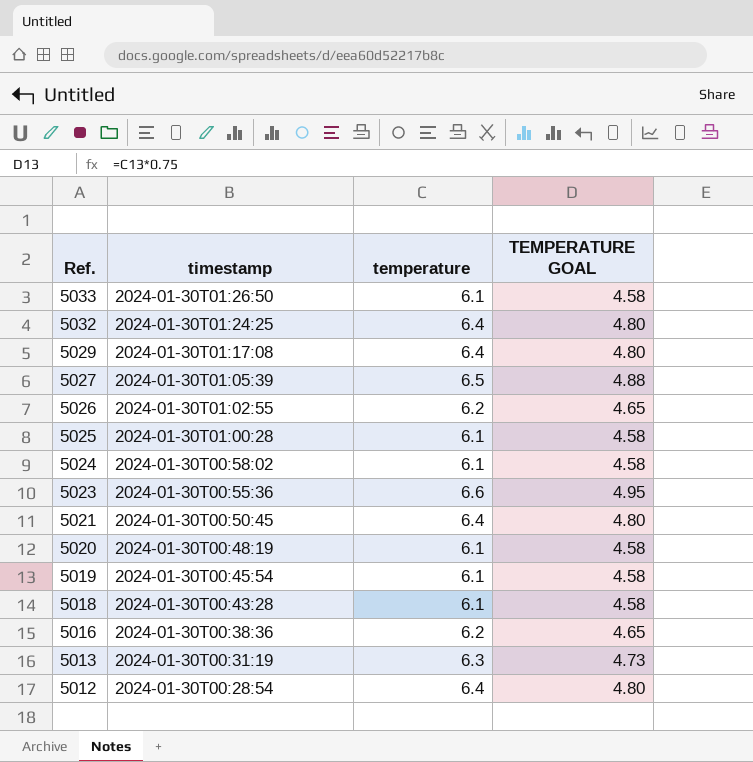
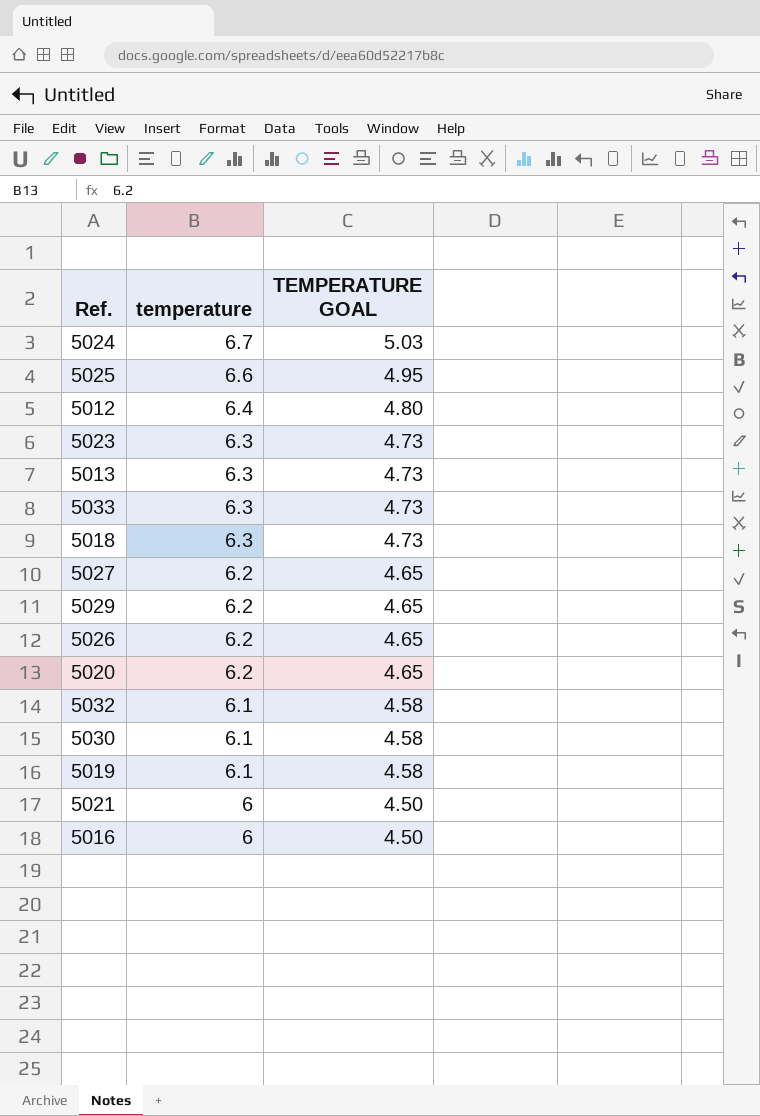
row order: Ref. descending -> temperature descending
column timestamp | position: 2 -> none
5024 | temperature: 6.1 -> 6.7
5024 | TEMPERATURE GOAL: 4.58 -> 5.03
5025 | temperature: 6.1 -> 6.6
5025 | TEMPERATURE GOAL: 4.58 -> 4.95
5023 | temperature: 6.6 -> 6.3
5023 | TEMPERATURE GOAL: 4.95 -> 4.73
5033 | temperature: 6.1 -> 6.3
5033 | TEMPERATURE GOAL: 4.58 -> 4.73
5018 | temperature: 6.1 -> 6.3
5018 | TEMPERATURE GOAL: 4.58 -> 4.73
5027 | temperature: 6.5 -> 6.2
5027 | TEMPERATURE GOAL: 4.88 -> 4.65
5029 | temperature: 6.4 -> 6.2
5029 | TEMPERATURE GOAL: 4.80 -> 4.65
5020 | temperature: 6.1 -> 6.2
5020 | TEMPERATURE GOAL: 4.58 -> 4.65
5032 | temperature: 6.4 -> 6.1
5032 | TEMPERATURE GOAL: 4.80 -> 4.58
row 5030: none -> 6.1 | 4.58
5021 | temperature: 6.4 -> 6
5021 | TEMPERATURE GOAL: 4.80 -> 4.50
5016 | temperature: 6.2 -> 6
5016 | TEMPERATURE GOAL: 4.65 -> 4.50

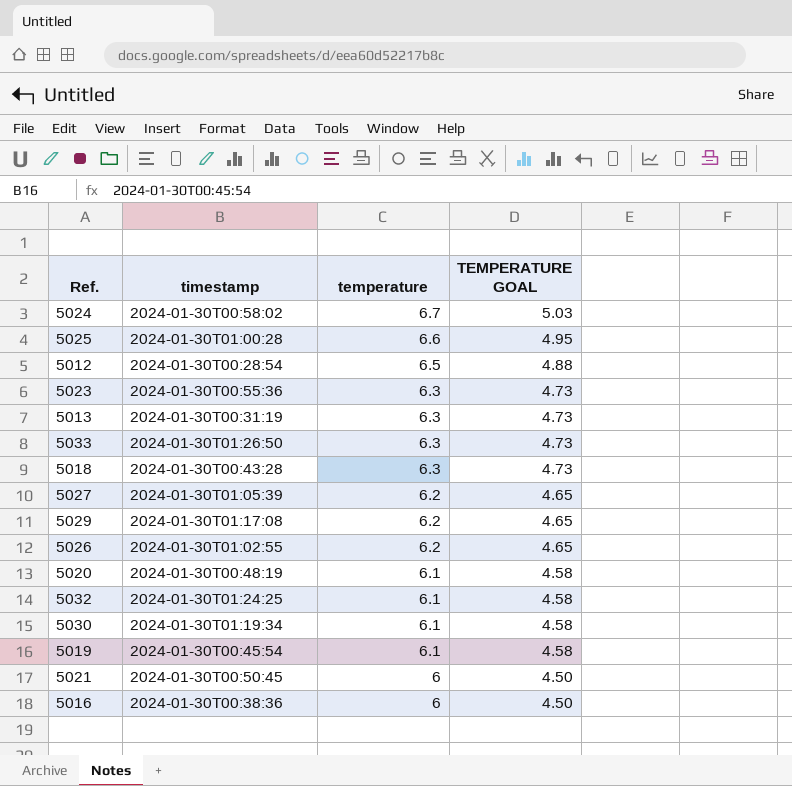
column timestamp | position: none -> 2
5012 | temperature: 6.4 -> 6.5
5012 | TEMPERATURE GOAL: 4.80 -> 4.88
5020 | temperature: 6.2 -> 6.1
5020 | TEMPERATURE GOAL: 4.65 -> 4.58

